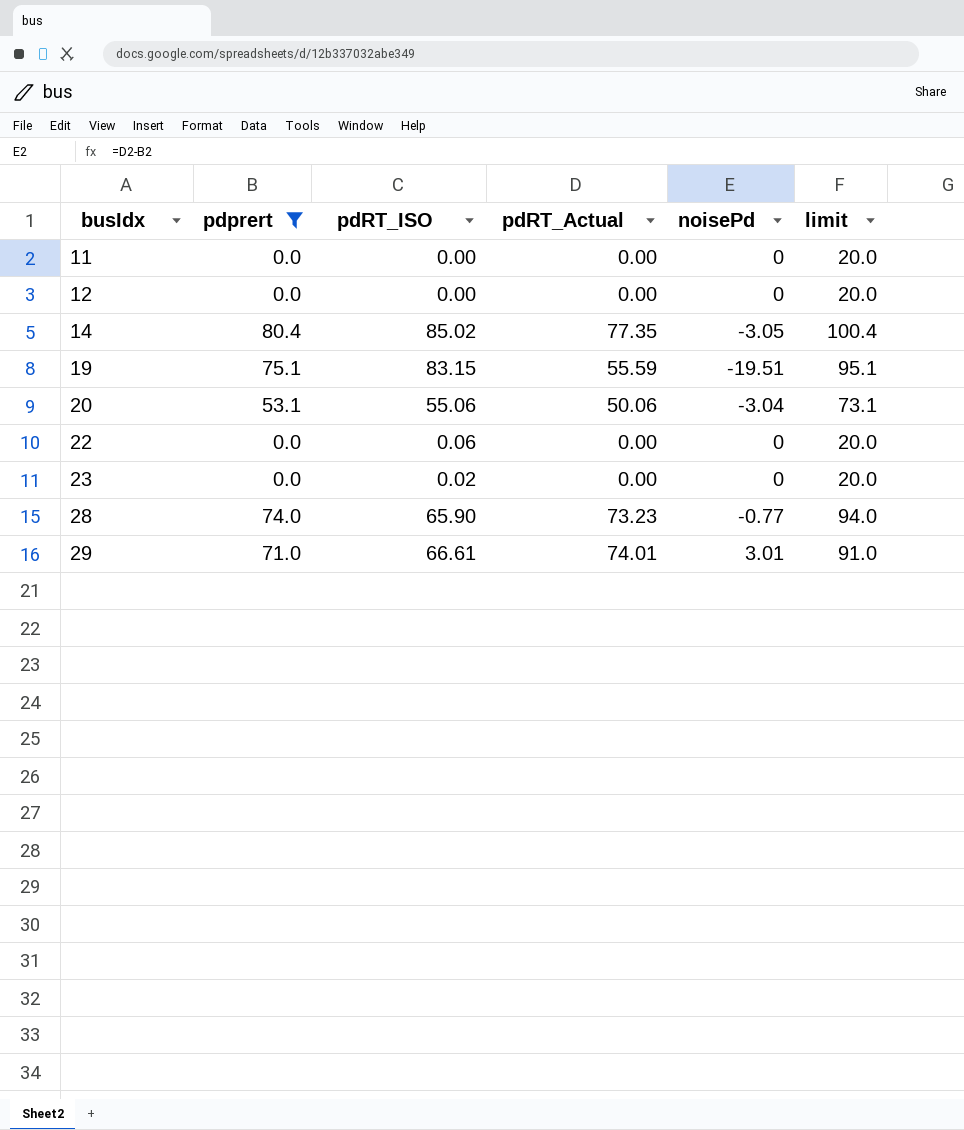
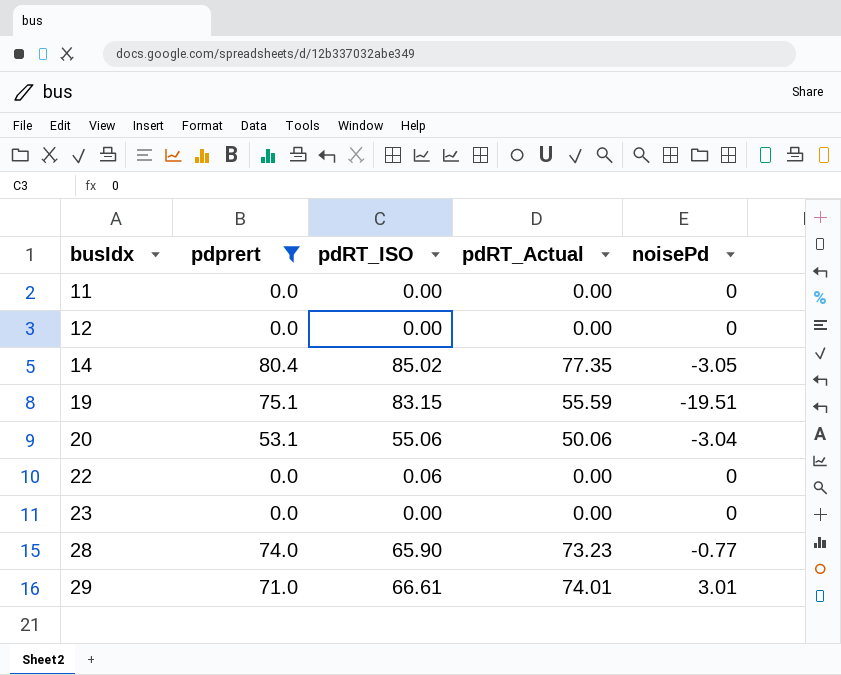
column limit | formula: [pdprert] + 20 -> none
23 | pdRT_ISO: 0.02 -> 0.00

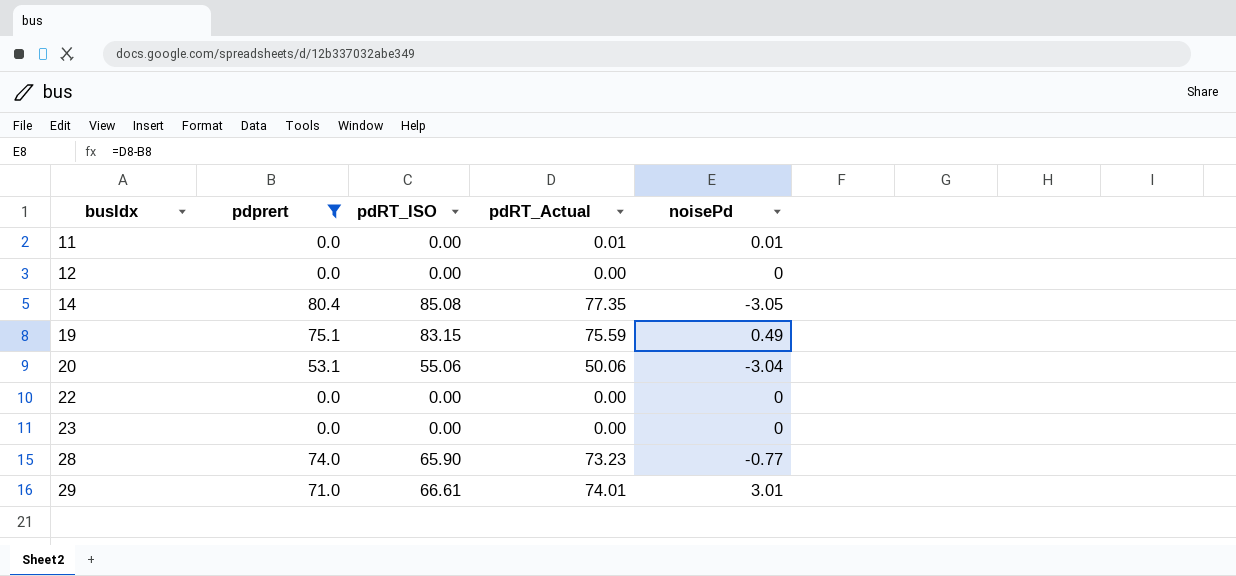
11 | pdRT_Actual: 0.00 -> 0.01
11 | noisePd: 0 -> 0.01
14 | pdRT_ISO: 85.02 -> 85.08
19 | pdRT_Actual: 55.59 -> 75.59
19 | noisePd: -19.51 -> 0.49
22 | pdRT_ISO: 0.06 -> 0.00

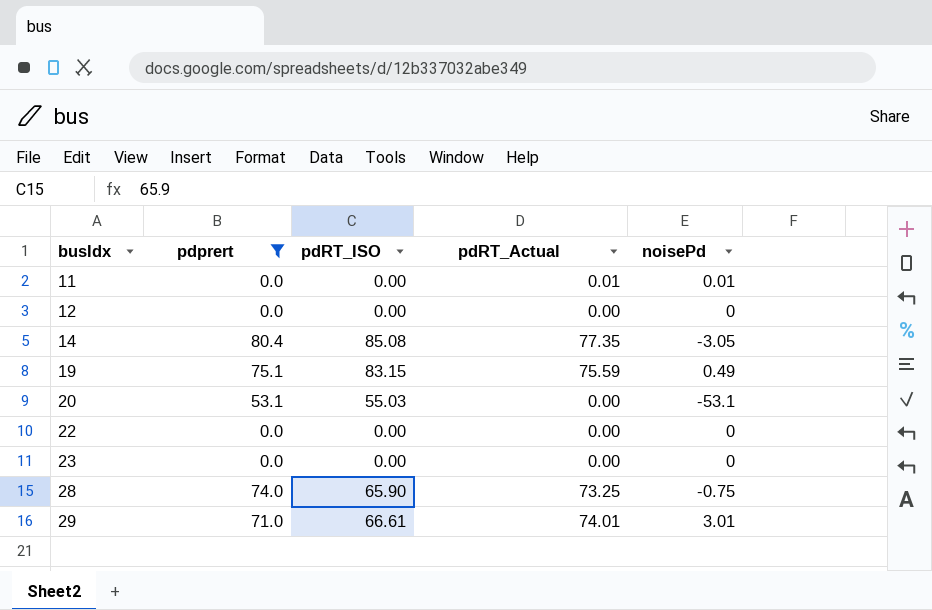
20 | pdRT_ISO: 55.06 -> 55.03
20 | pdRT_Actual: 50.06 -> 0.00
20 | noisePd: -3.04 -> -53.1
28 | pdRT_Actual: 73.23 -> 73.25
28 | noisePd: -0.77 -> -0.75

